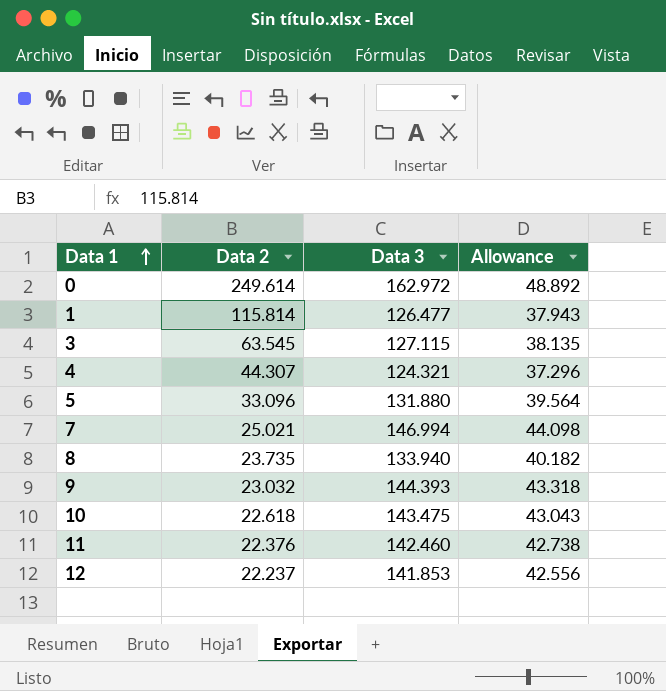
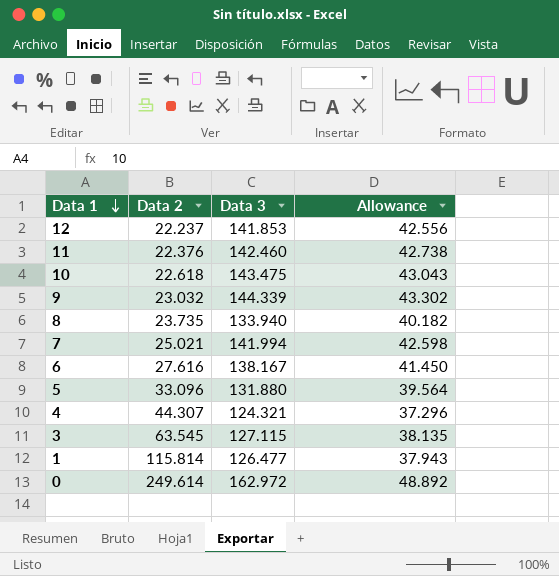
row order: Data 1 ascending -> Data 1 descending
9 | Data 3: 144.393 -> 144.339
9 | Allowance: 43.318 -> 43.302
7 | Data 3: 146.994 -> 141.994
7 | Allowance: 44.098 -> 42.598
row 6: none -> 27.616 | 138.167 | 41.450

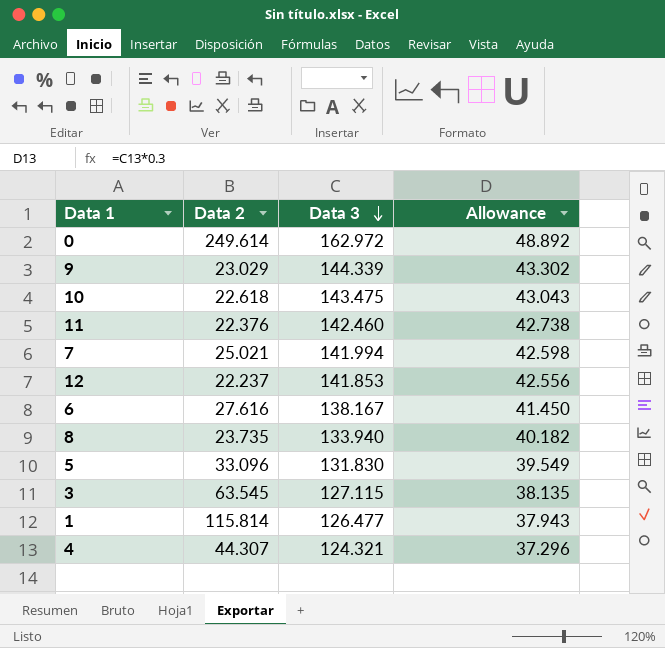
row order: Data 1 descending -> Data 3 descending
9 | Data 2: 23.032 -> 23.029
5 | Data 3: 131.880 -> 131.830
5 | Allowance: 39.564 -> 39.549

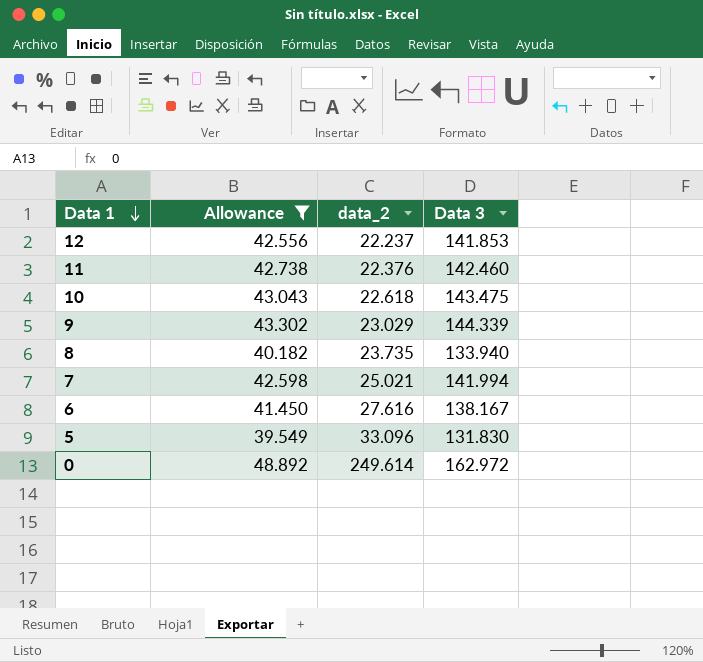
filter: none -> Allowance >= 39.549
row order: Data 3 descending -> Data 1 descending
column Allowance | position: 4 -> 2
column name: Data 2 -> data_2

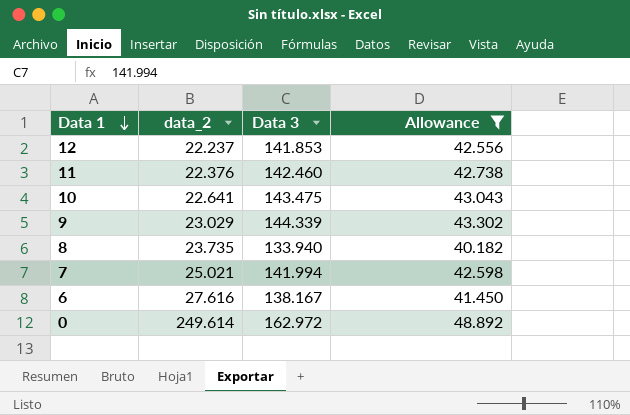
column Allowance | position: 2 -> 4
row 5: 39.549 | 33.096 | 131.830 -> none
10 | data_2: 22.618 -> 22.641

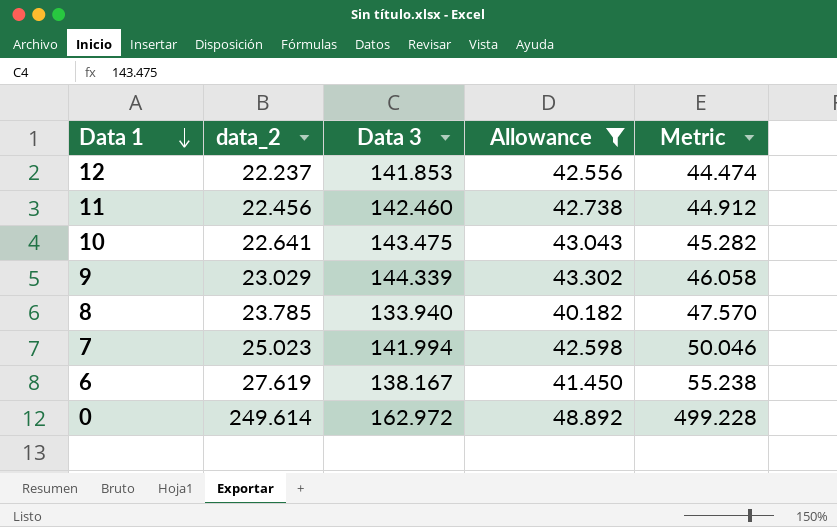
column Metric | formula: none -> [data_2] * 2
11 | data_2: 22.376 -> 22.456
8 | data_2: 23.735 -> 23.785
7 | data_2: 25.021 -> 25.023
6 | data_2: 27.616 -> 27.619

